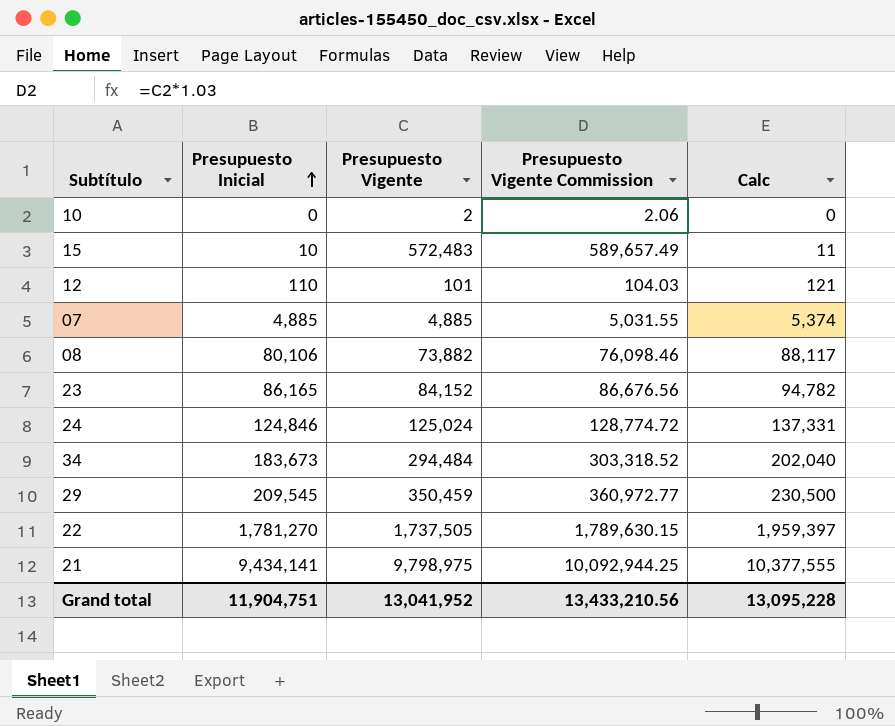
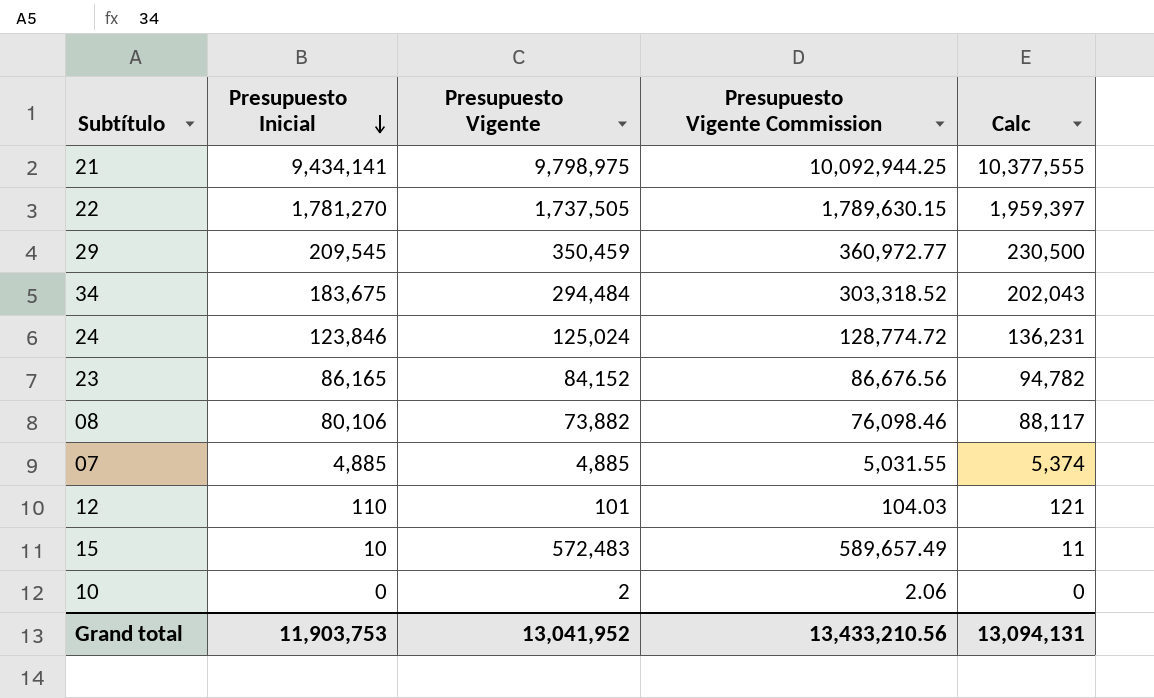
row order: Presupuesto Inicial ascending -> Presupuesto Inicial descending
34 | Presupuesto Inicial: 183,673 -> 183,675
34 | Calc: 202,040 -> 202,043
24 | Presupuesto Inicial: 124,846 -> 123,846
24 | Calc: 137,331 -> 136,231
Grand total | Presupuesto Inicial: 11,904,751 -> 11,903,753
Grand total | Calc: 13,095,228 -> 13,094,131

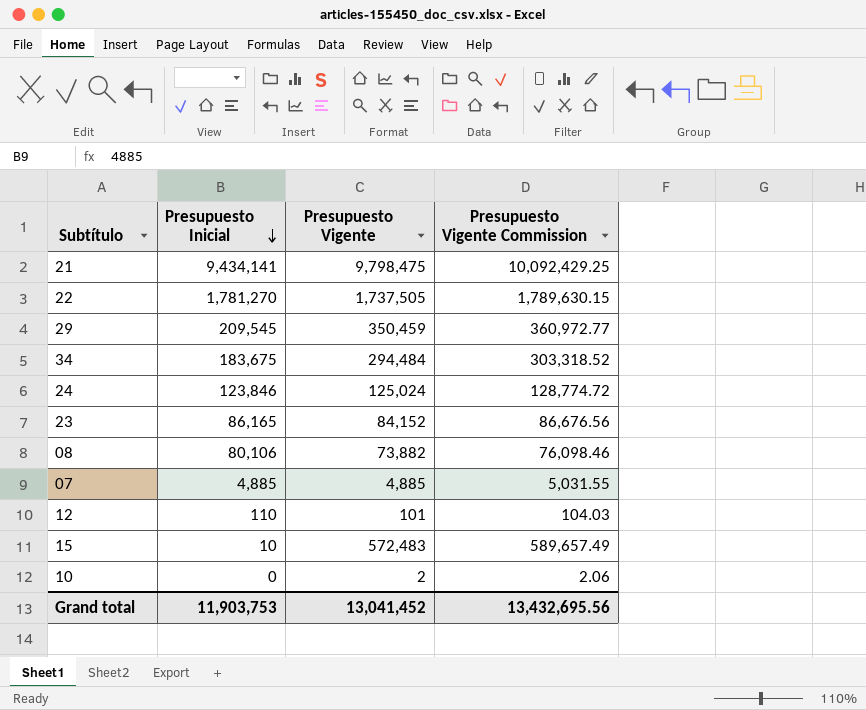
column Calc | formula: [Presupuesto Inicial] * 1.1 -> none
21 | Presupuesto Vigente: 9,798,975 -> 9,798,475
21 | Presupuesto Vigente Commission: 10,092,944.25 -> 10,092,429.25
Grand total | Presupuesto Vigente: 13,041,952 -> 13,041,452
Grand total | Presupuesto Vigente Commission: 13,433,210.56 -> 13,432,695.56

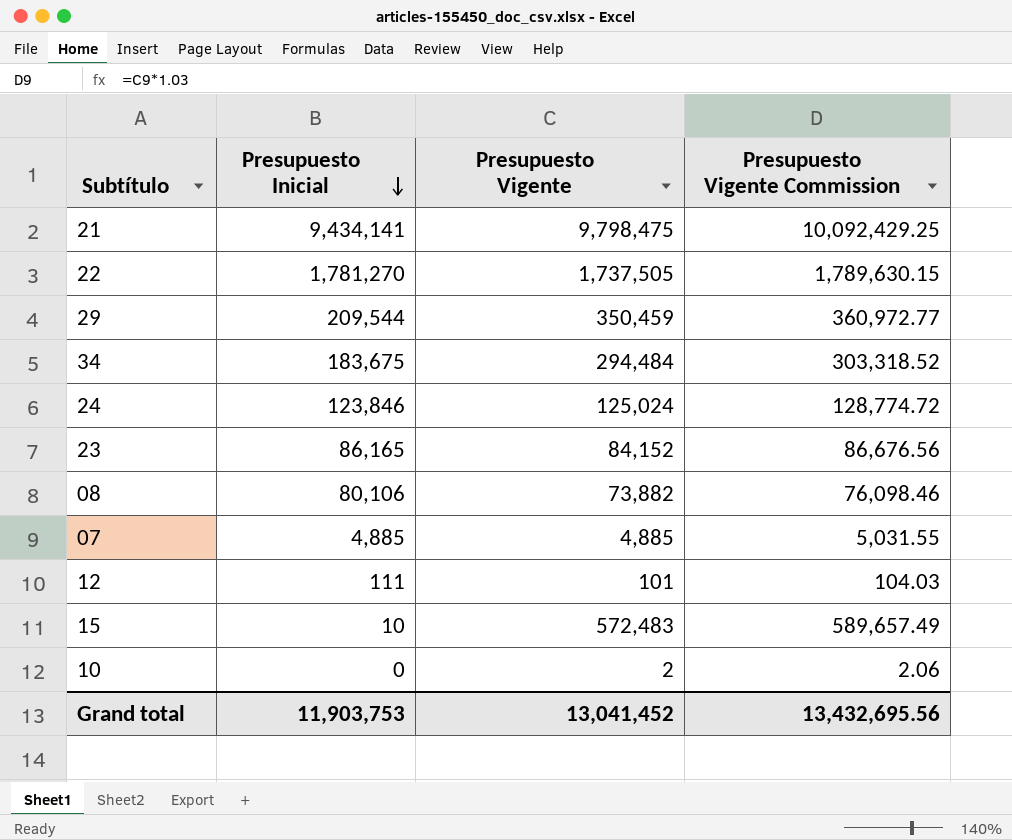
29 | Presupuesto Inicial: 209,545 -> 209,544
12 | Presupuesto Inicial: 110 -> 111

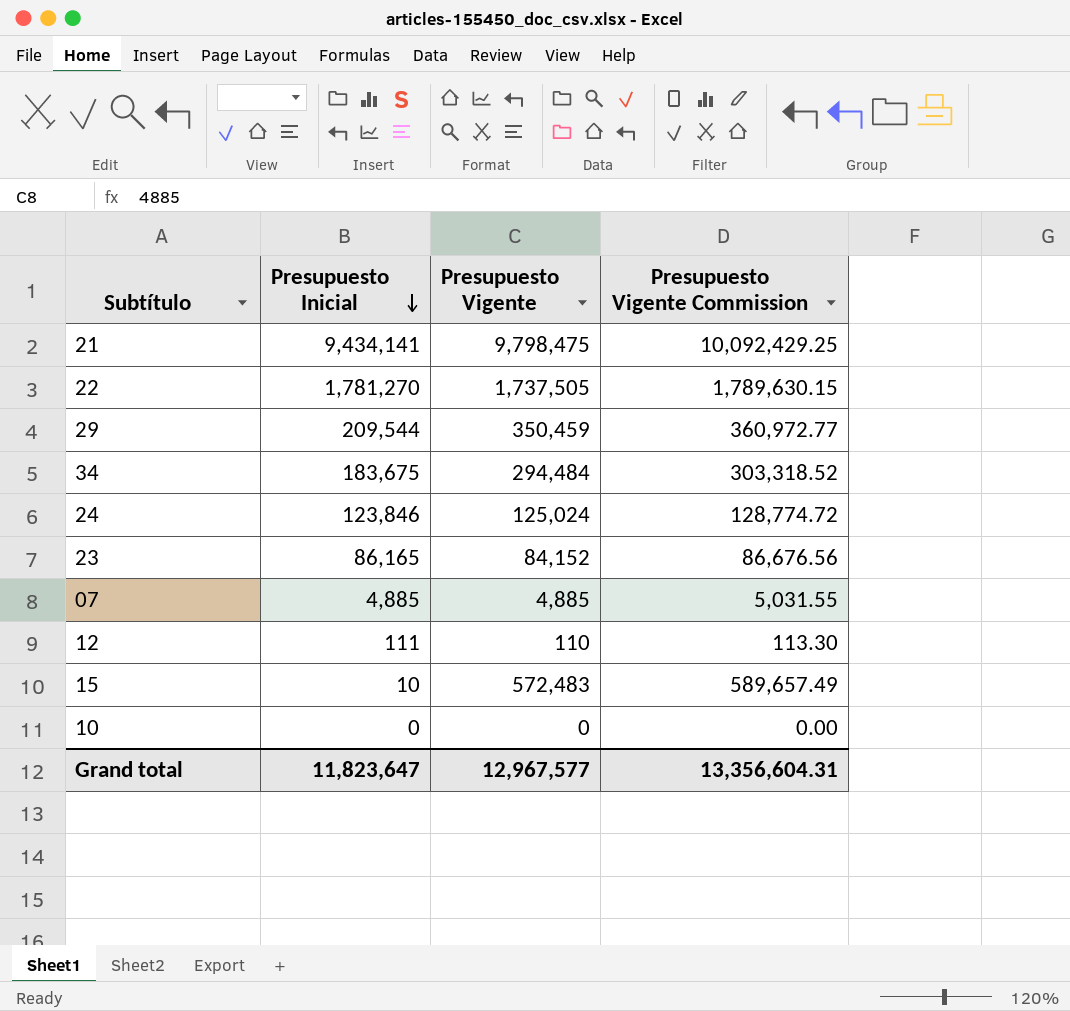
row 08: 80,106 | 73,882 | 76,098.46 -> none
12 | Presupuesto Vigente: 101 -> 110
12 | Presupuesto Vigente Commission: 104.03 -> 113.30
10 | Presupuesto Vigente: 2 -> 0
10 | Presupuesto Vigente Commission: 2.06 -> 0.00
Grand total | Presupuesto Inicial: 11,903,753 -> 11,823,647
Grand total | Presupuesto Vigente: 13,041,452 -> 12,967,577
Grand total | Presupuesto Vigente Commission: 13,432,695.56 -> 13,356,604.31

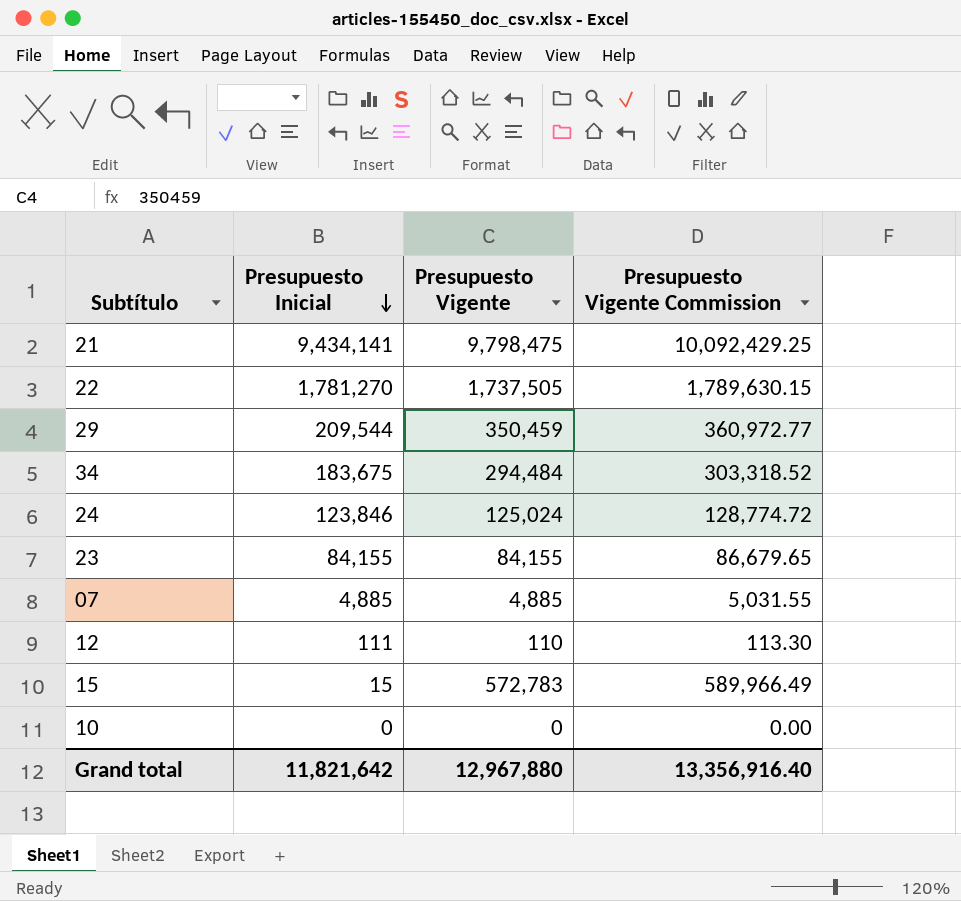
23 | Presupuesto Inicial: 86,165 -> 84,155
23 | Presupuesto Vigente: 84,152 -> 84,155
23 | Presupuesto Vigente Commission: 86,676.56 -> 86,679.65
15 | Presupuesto Inicial: 10 -> 15
15 | Presupuesto Vigente: 572,483 -> 572,783
15 | Presupuesto Vigente Commission: 589,657.49 -> 589,966.49
Grand total | Presupuesto Inicial: 11,823,647 -> 11,821,642
Grand total | Presupuesto Vigente: 12,967,577 -> 12,967,880
Grand total | Presupuesto Vigente Commission: 13,356,604.31 -> 13,356,916.40

